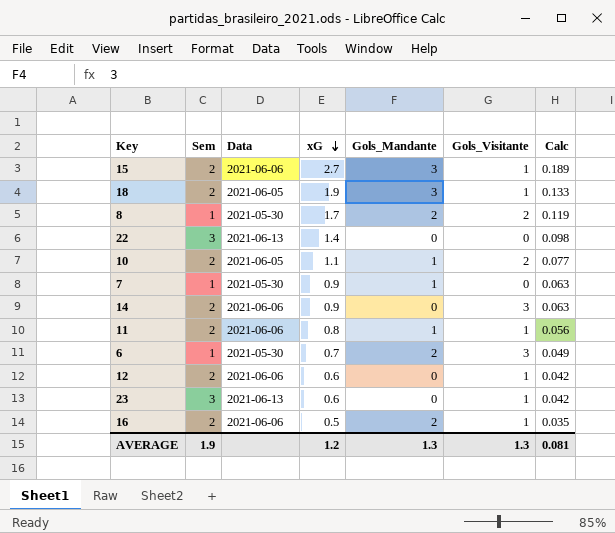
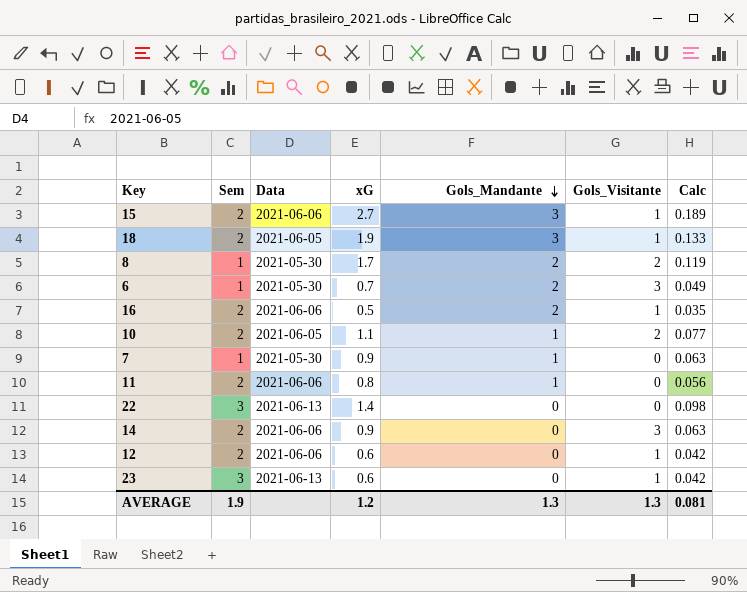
row order: xG descending -> Gols_Mandante descending
11 | Gols_Visitante: 1 -> 0

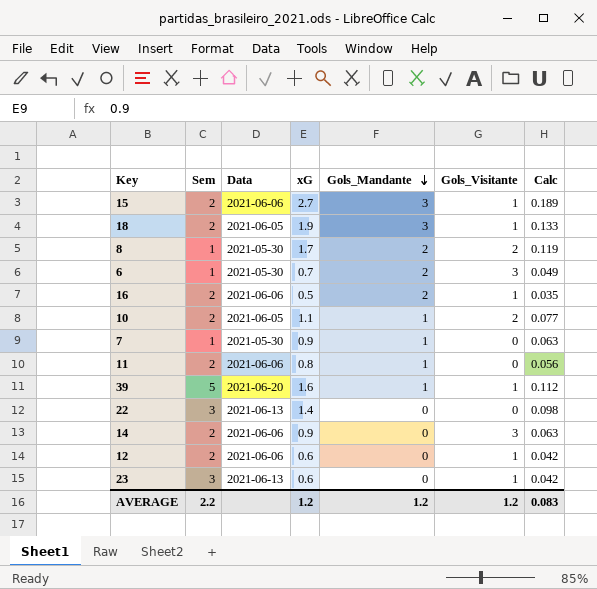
row 39: none -> 5 | 2021-06-20 | 1.6 | 1 | 1 | 0.112
AVERAGE | Sem: 1.9 -> 2.2
AVERAGE | Gols_Mandante: 1.3 -> 1.2
AVERAGE | Gols_Visitante: 1.3 -> 1.2
AVERAGE | Calc: 0.081 -> 0.083

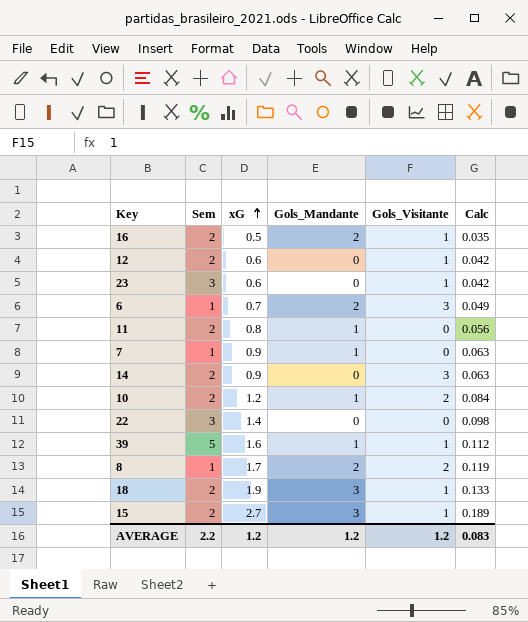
row order: Gols_Mandante descending -> xG ascending
column Data | position: 3 -> none
10 | xG: 1.1 -> 1.2
10 | Calc: 0.077 -> 0.084

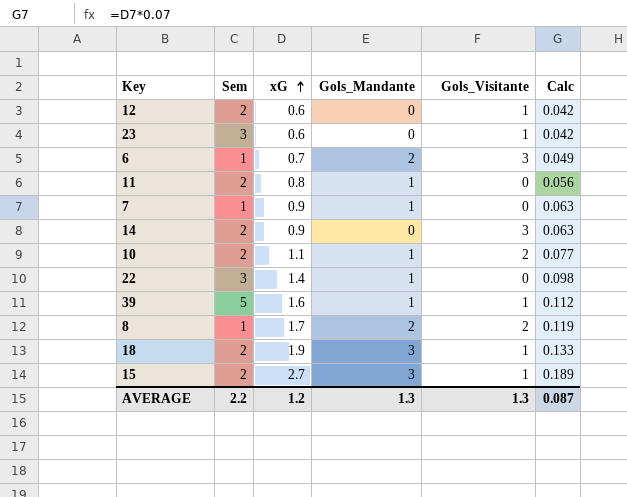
row 16: 2 | 0.5 | 2 | 1 | 0.035 -> none
10 | xG: 1.2 -> 1.1
10 | Calc: 0.084 -> 0.077
22 | Gols_Mandante: 0 -> 1
AVERAGE | Gols_Mandante: 1.2 -> 1.3
AVERAGE | Gols_Visitante: 1.2 -> 1.3
AVERAGE | Calc: 0.083 -> 0.087

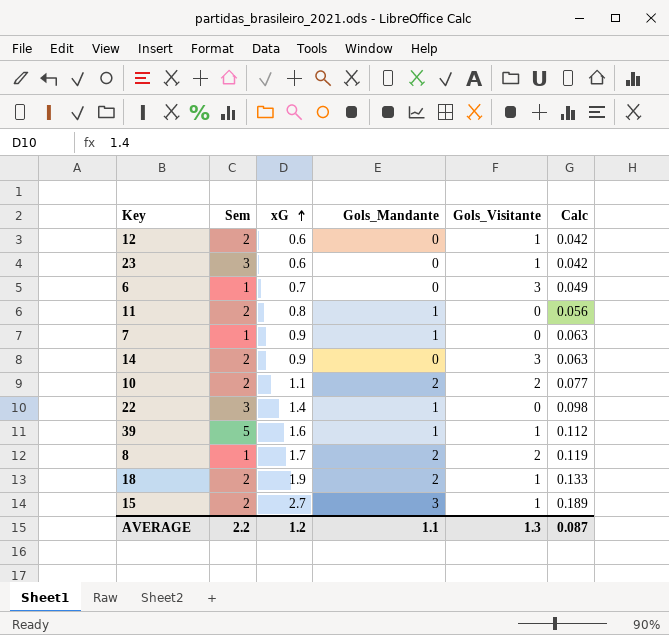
6 | Gols_Mandante: 2 -> 0
10 | Gols_Mandante: 1 -> 2
18 | Gols_Mandante: 3 -> 2
AVERAGE | Gols_Mandante: 1.3 -> 1.1

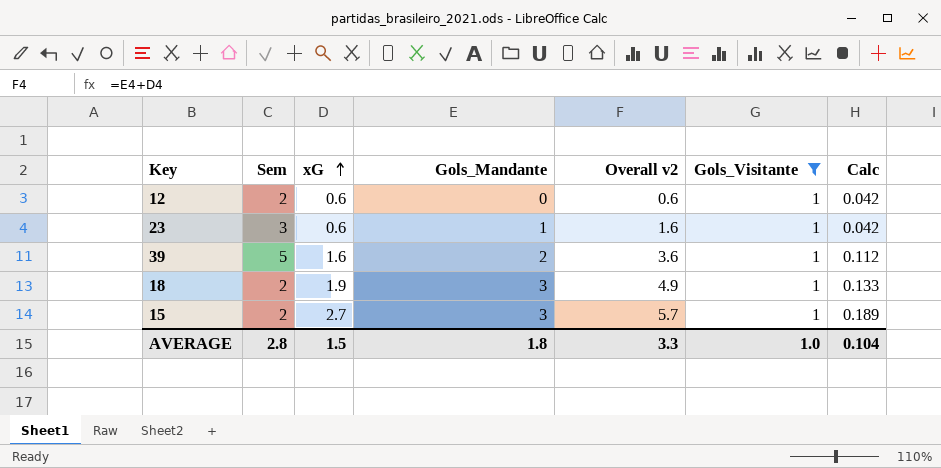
filter: none -> Gols_Visitante = 1
column Overall v2 | formula: none -> [xG] + [Gols_Mandante]
23 | Gols_Mandante: 0 -> 1
39 | Gols_Mandante: 1 -> 2
18 | Gols_Mandante: 2 -> 3
AVERAGE | Sem: 2.2 -> 2.8
AVERAGE | xG: 1.2 -> 1.5
AVERAGE | Gols_Mandante: 1.1 -> 1.8
AVERAGE | Gols_Visitante: 1.3 -> 1.0
AVERAGE | Calc: 0.087 -> 0.104

